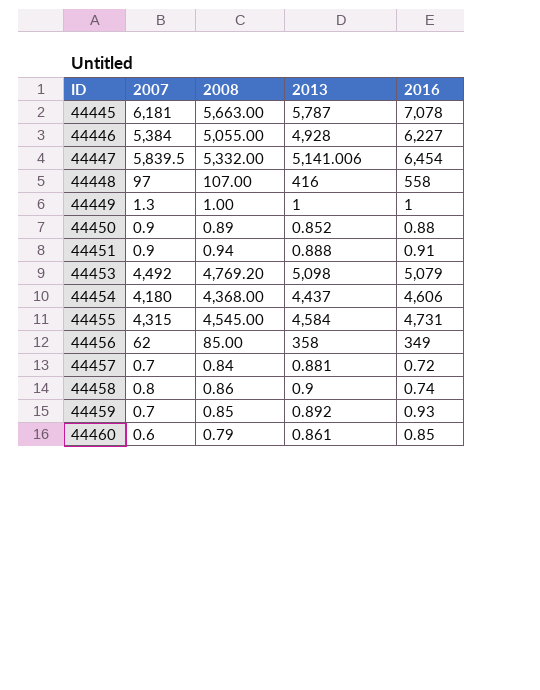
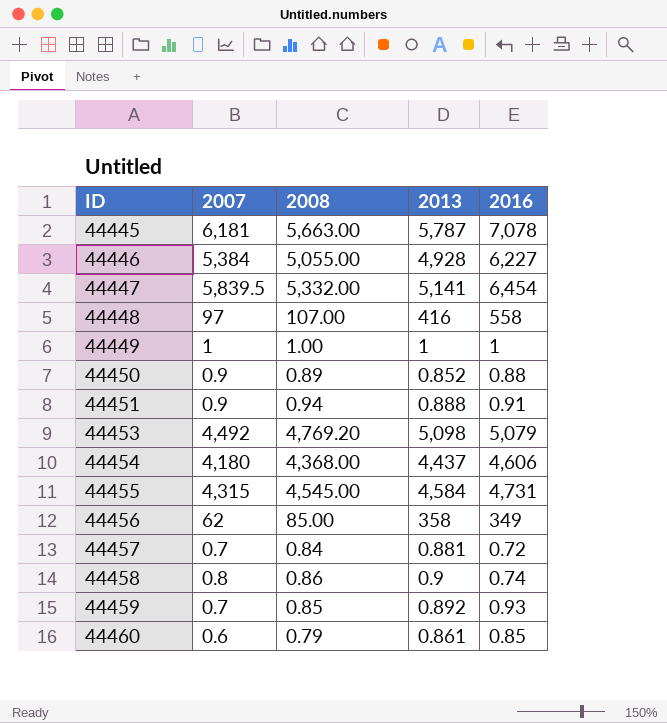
44447 | 2013: 5,141.006 -> 5,141
44449 | 2007: 1.3 -> 1

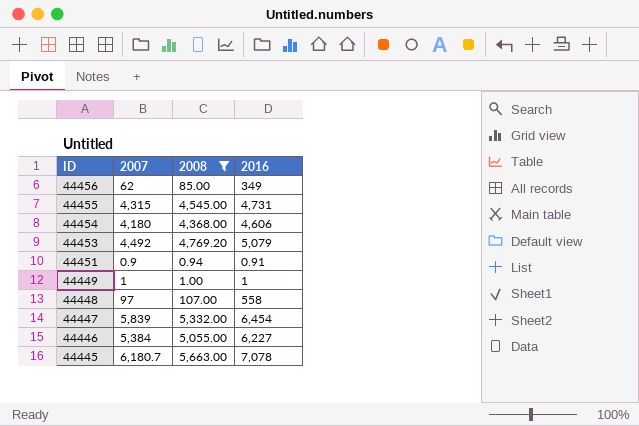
filter: none -> 2008 >= 0.94
row order: ID ascending -> ID descending
column 2013 | position: 4 -> none
44447 | 2007: 5,839.5 -> 5,839
44445 | 2007: 6,181 -> 6,180.7

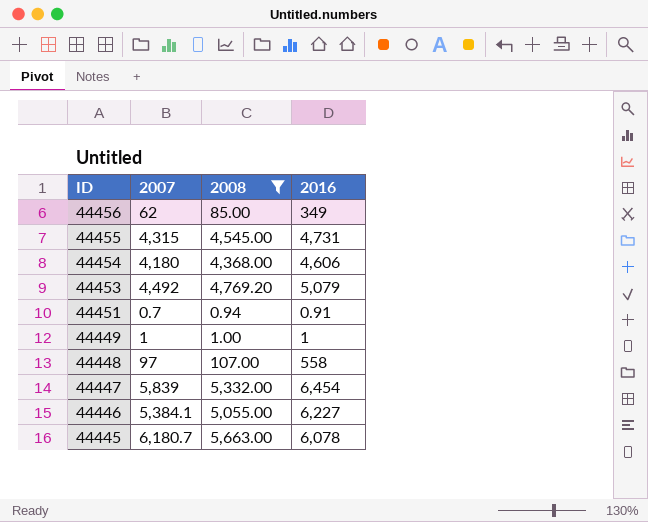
44451 | 2007: 0.9 -> 0.7
44446 | 2007: 5,384 -> 5,384.1
44445 | 2016: 7,078 -> 6,078

